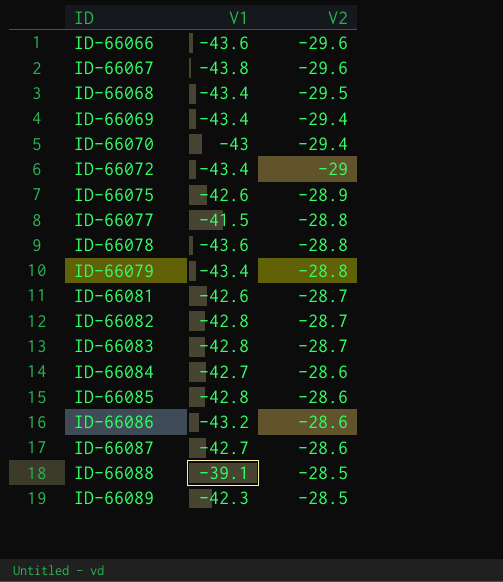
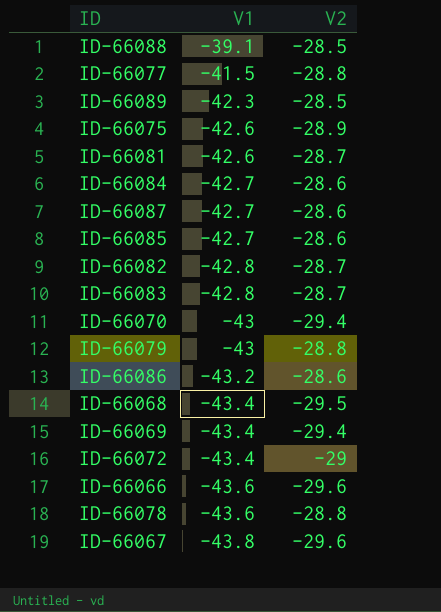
row order: ID ascending -> V1 descending
ID-66085 | V1: -42.8 -> -42.7
ID-66079 | V1: -43.4 -> -43

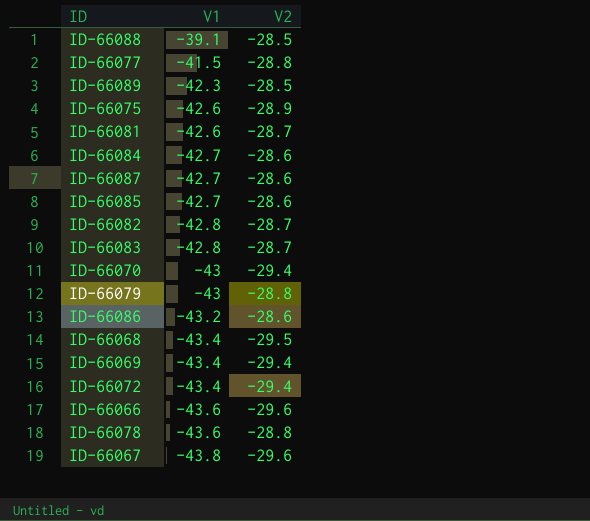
ID-66072 | V2: -29 -> -29.4

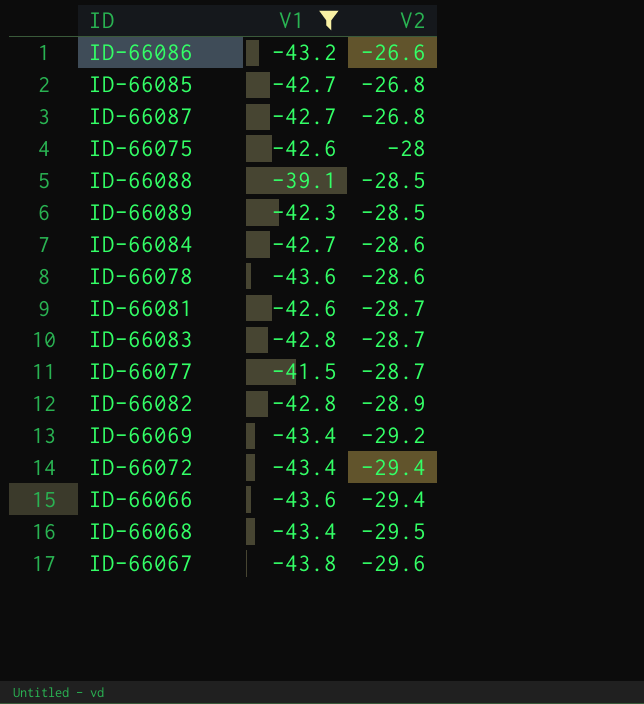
filter: none -> V1 != -43
row order: V1 descending -> V2 descending
ID-66086 | V2: -28.6 -> -26.6
ID-66085 | V2: -28.6 -> -26.8
ID-66087 | V2: -28.6 -> -26.8
ID-66075 | V2: -28.9 -> -28
ID-66078 | V2: -28.8 -> -28.6
ID-66077 | V2: -28.8 -> -28.7
ID-66082 | V2: -28.7 -> -28.9
ID-66069 | V2: -29.4 -> -29.2
ID-66066 | V2: -29.6 -> -29.4

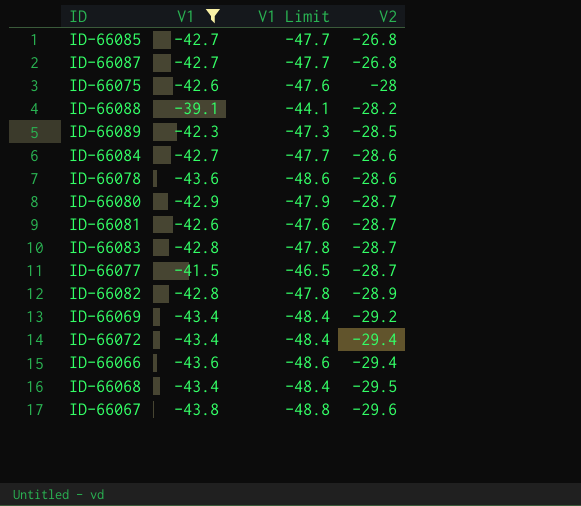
column V1 Limit | formula: none -> [V1] - 5
row ID-66086: -43.2 | -26.6 -> none
ID-66088 | V2: -28.5 -> -28.2
row ID-66080: none -> -42.9 | -47.9 | -28.7

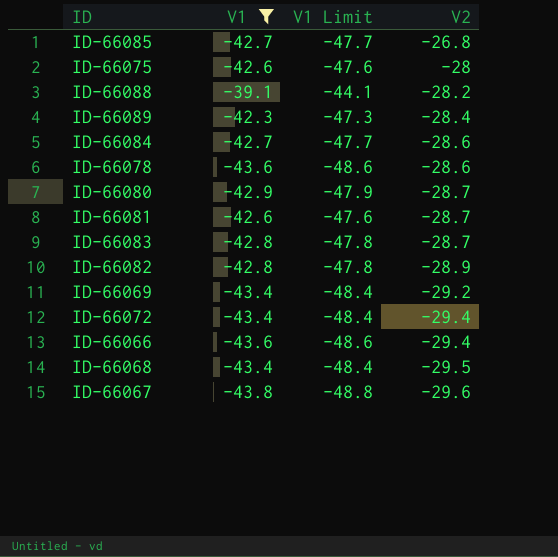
row ID-66087: -42.7 | -47.7 | -26.8 -> none
row ID-66077: -41.5 | -46.5 | -28.7 -> none
ID-66089 | V2: -28.5 -> -28.4

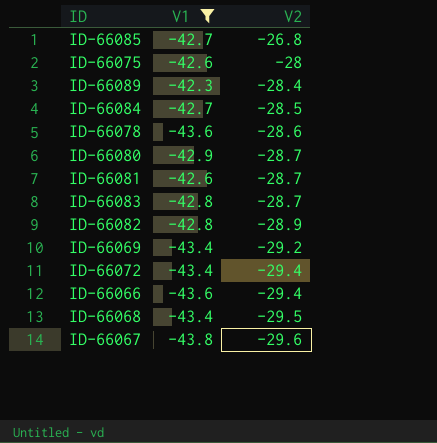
column V1 Limit | formula: [V1] - 5 -> none
row ID-66088: -39.1 | -44.1 | -28.2 -> none
ID-66084 | V2: -28.6 -> -28.5

